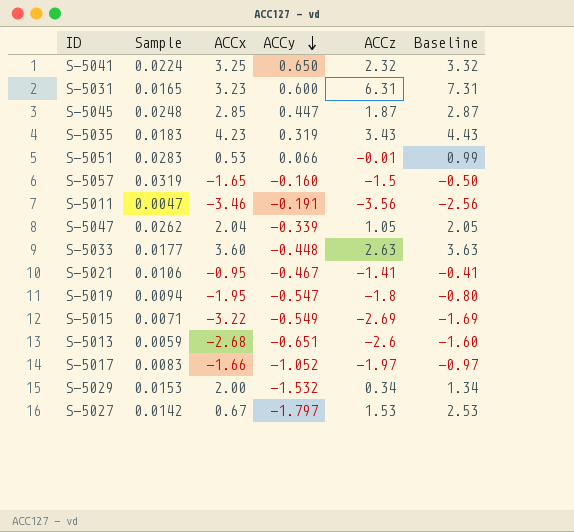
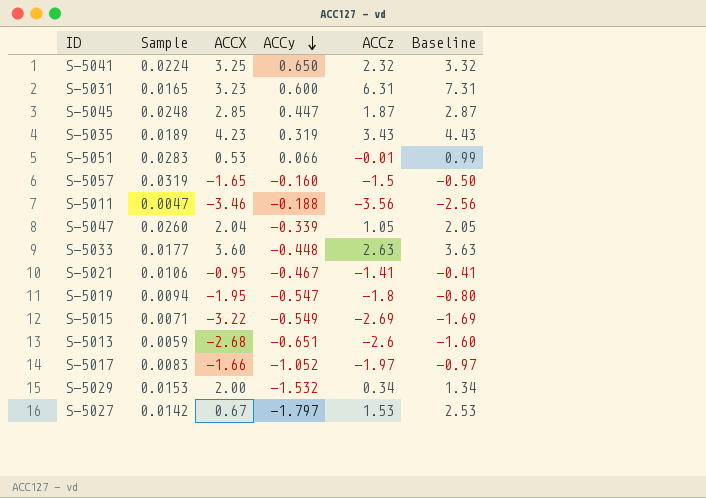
column name: ACCx -> ACCX
S-5035 | Sample: 0.0183 -> 0.0189
S-5011 | ACCy: -0.191 -> -0.188
S-5047 | Sample: 0.0262 -> 0.0260

